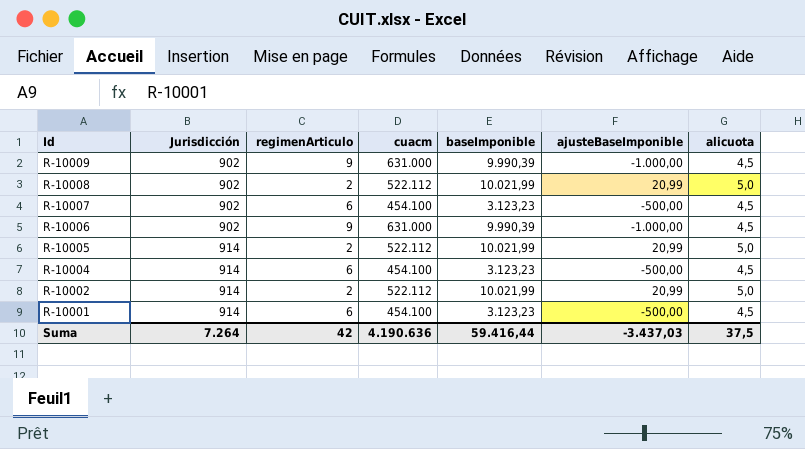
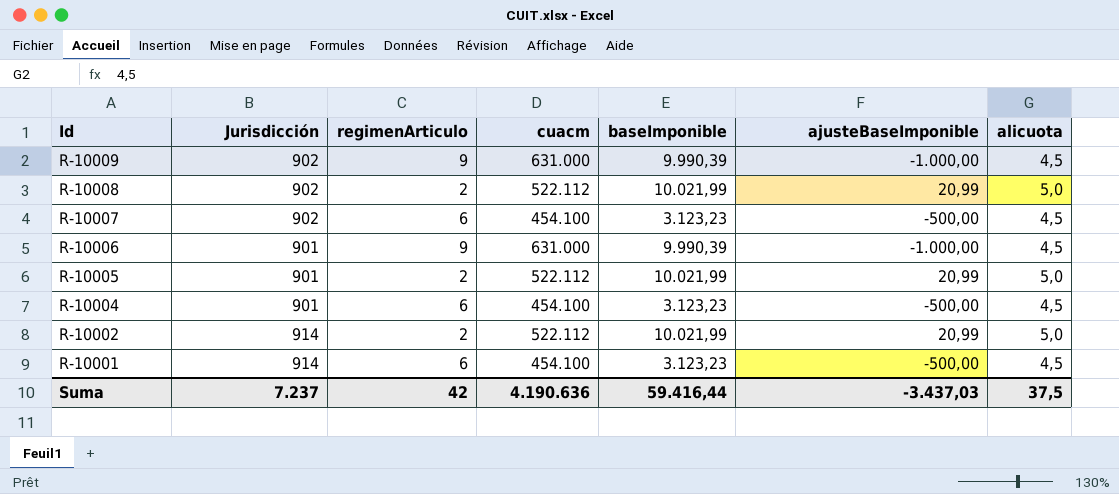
R-10006 | Jurisdicción: 902 -> 901
R-10005 | Jurisdicción: 914 -> 901
R-10004 | Jurisdicción: 914 -> 901
Suma | Jurisdicción: 7.264 -> 7.237

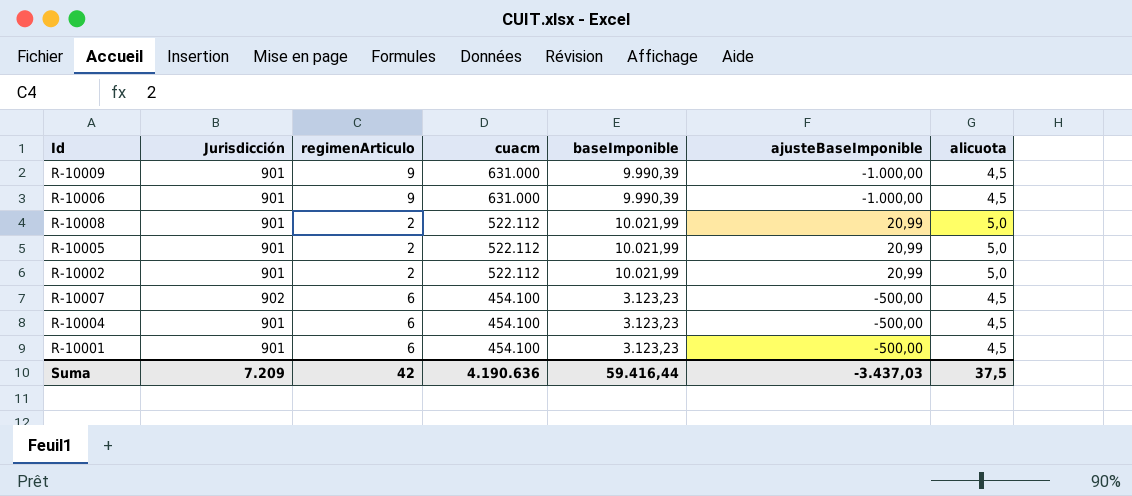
row order: Id descending -> cuacm descending
R-10009 | Jurisdicción: 902 -> 901
R-10008 | Jurisdicción: 902 -> 901
R-10002 | Jurisdicción: 914 -> 901
R-10001 | Jurisdicción: 914 -> 901
Suma | Jurisdicción: 7.237 -> 7.209

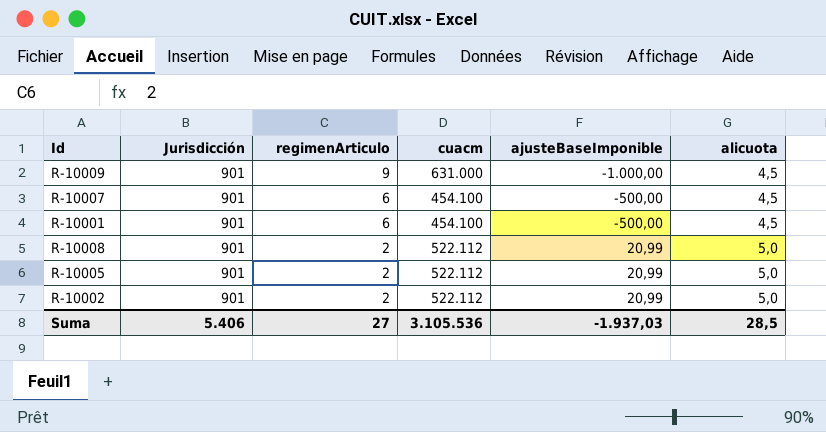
row order: cuacm descending -> regimenArticulo descending
column baseImponible | position: 5 -> none
row R-10006: 901 | 9 | 631.000 | 9.990,39 | -1.000,00 | 4,5 -> none
row R-10004: 901 | 6 | 454.100 | 3.123,23 | -500,00 | 4,5 -> none
R-10007 | Jurisdicción: 902 -> 901
Suma | Jurisdicción: 7.209 -> 5.406
Suma | regimenArticulo: 42 -> 27
Suma | cuacm: 4.190.636 -> 3.105.536
Suma | ajusteBaseImponible: -3.437,03 -> -1.937,03
Suma | alicuota: 37,5 -> 28,5

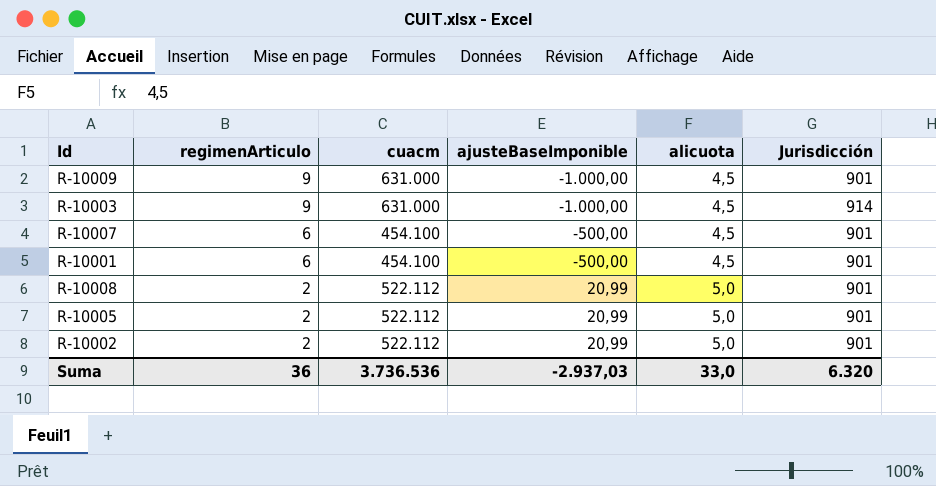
column Jurisdicción | position: 2 -> 6
row R-10003: none -> 9 | 631.000 | -1.000,00 | 4,5 | 914
Suma | regimenArticulo: 27 -> 36
Suma | cuacm: 3.105.536 -> 3.736.536
Suma | ajusteBaseImponible: -1.937,03 -> -2.937,03
Suma | alicuota: 28,5 -> 33,0
Suma | Jurisdicción: 5.406 -> 6.320

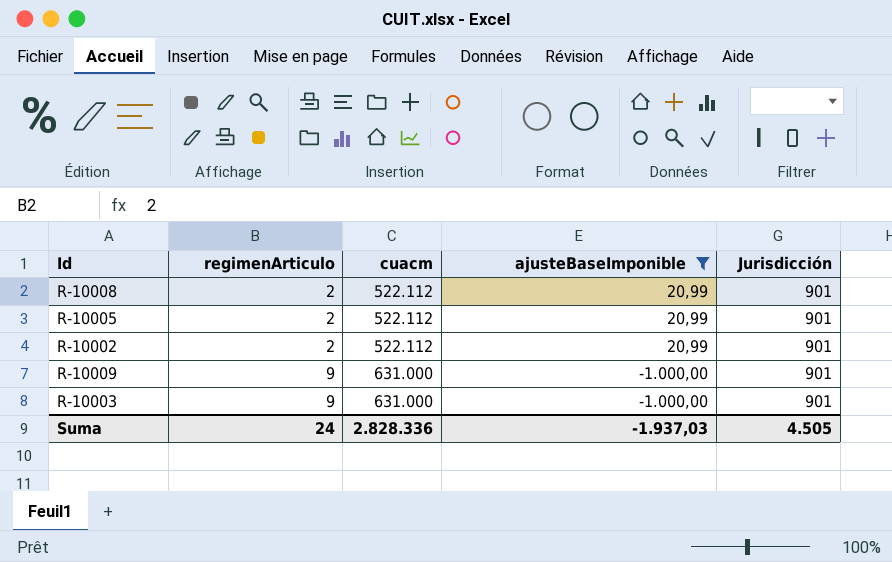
filter: none -> ajusteBaseImponible != -500,00
row order: regimenArticulo descending -> regimenArticulo ascending
column alicuota | position: 5 -> none
R-10003 | Jurisdicción: 914 -> 901
Suma | regimenArticulo: 36 -> 24
Suma | cuacm: 3.736.536 -> 2.828.336
Suma | ajusteBaseImponible: -2.937,03 -> -1.937,03
Suma | Jurisdicción: 6.320 -> 4.505

